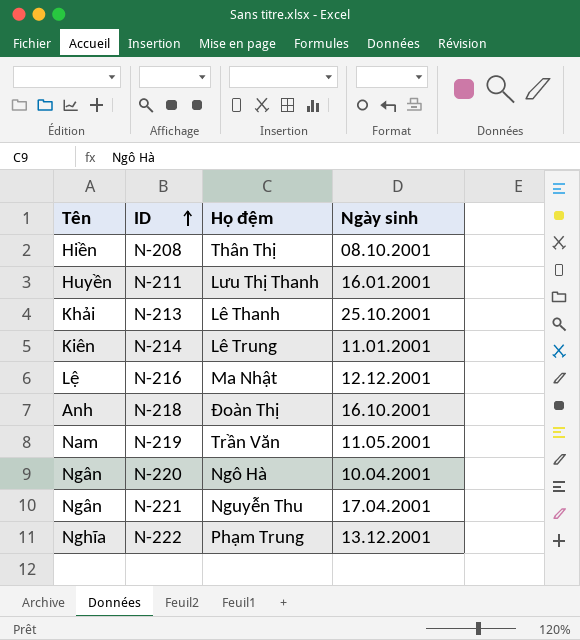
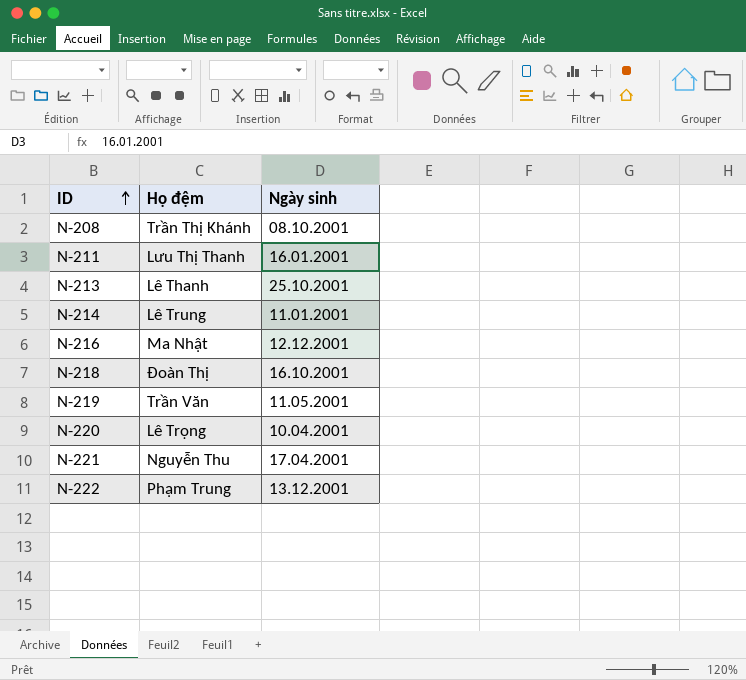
column Tên | position: 1 -> none
N-208 | Họ đệm: Thân Thị -> Trần Thị Khánh
N-220 | Họ đệm: Ngô Hà -> Lê Trọng

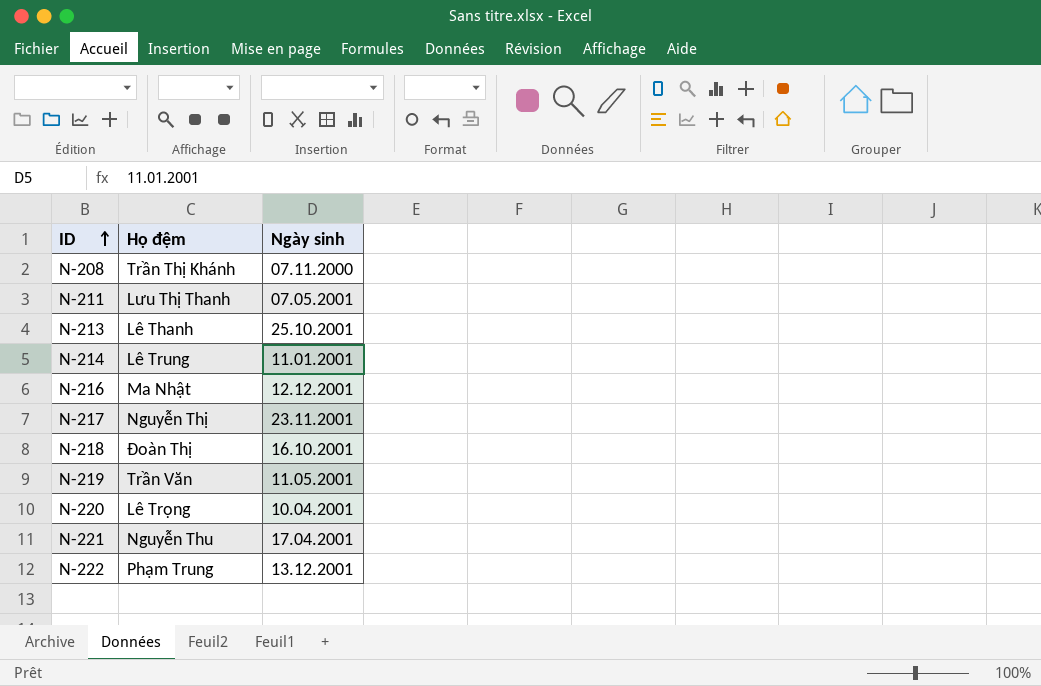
N-208 | Ngày sinh: 08.10.2001 -> 07.11.2000
N-211 | Ngày sinh: 16.01.2001 -> 07.05.2001
row N-217: none -> Nguyễn Thị | 23.11.2001

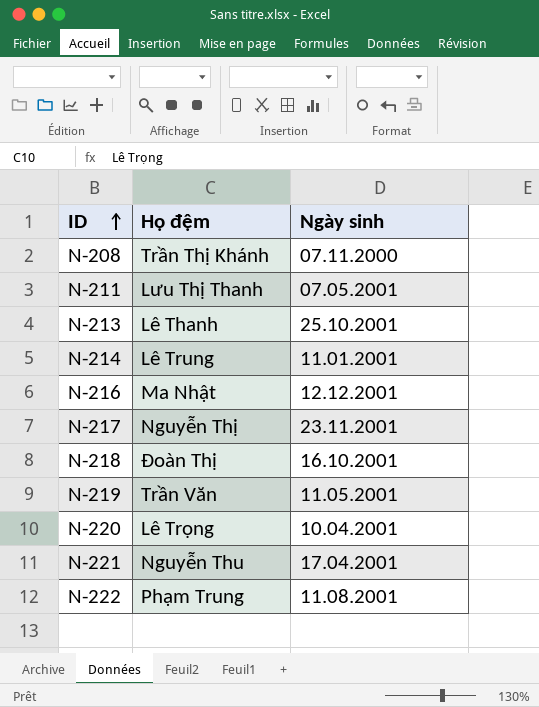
N-222 | Ngày sinh: 13.12.2001 -> 11.08.2001

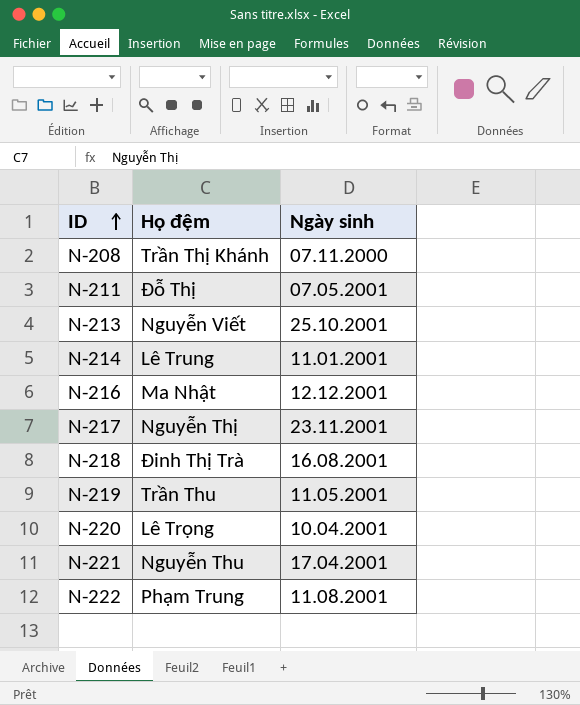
N-211 | Họ đệm: Lưu Thị Thanh -> Đỗ Thị
N-213 | Họ đệm: Lê Thanh -> Nguyễn Viết
N-218 | Họ đệm: Đoàn Thị -> Đinh Thị Trà
N-218 | Ngày sinh: 16.10.2001 -> 16.08.2001
N-219 | Họ đệm: Trần Văn -> Trần Thu

